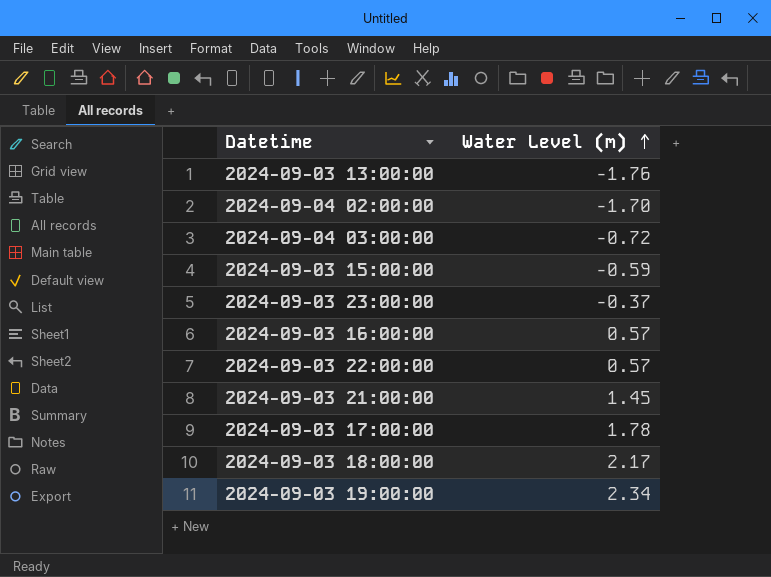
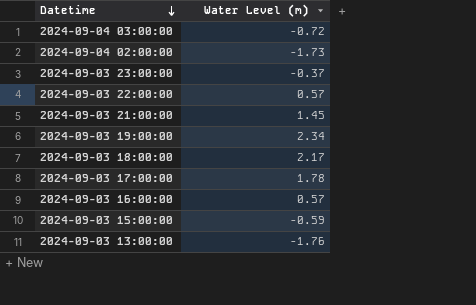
row order: Water Level (m) ascending -> Datetime descending
2024-09-04 02:00:00 | Water Level (m): -1.70 -> -1.73

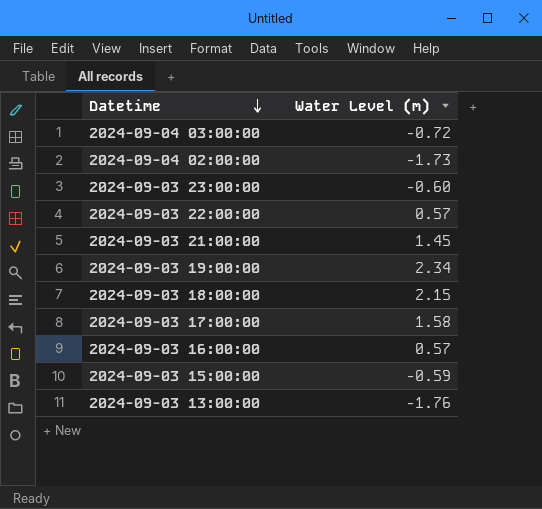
2024-09-03 23:00:00 | Water Level (m): -0.37 -> -0.60
2024-09-03 18:00:00 | Water Level (m): 2.17 -> 2.15
2024-09-03 17:00:00 | Water Level (m): 1.78 -> 1.58

